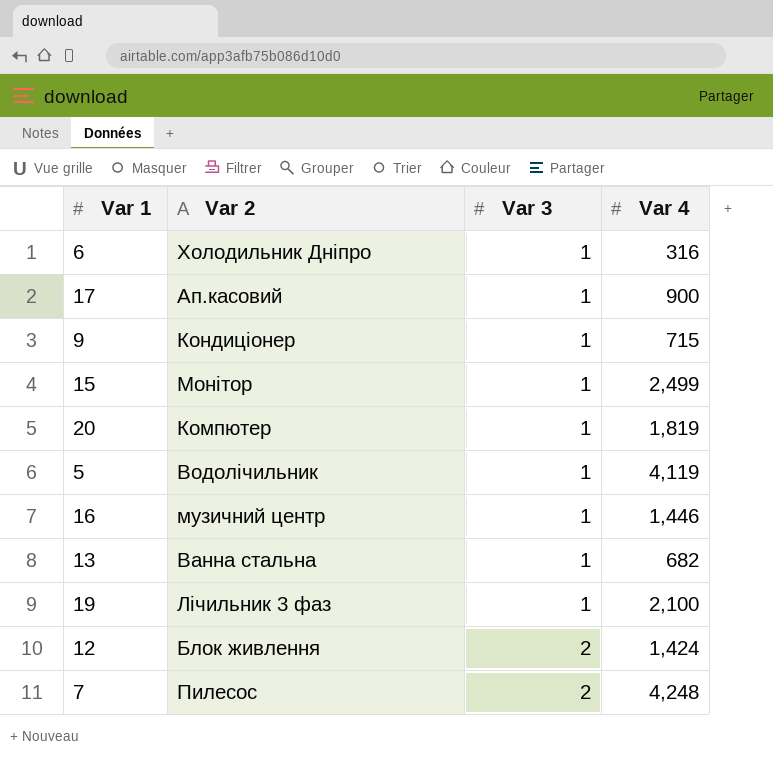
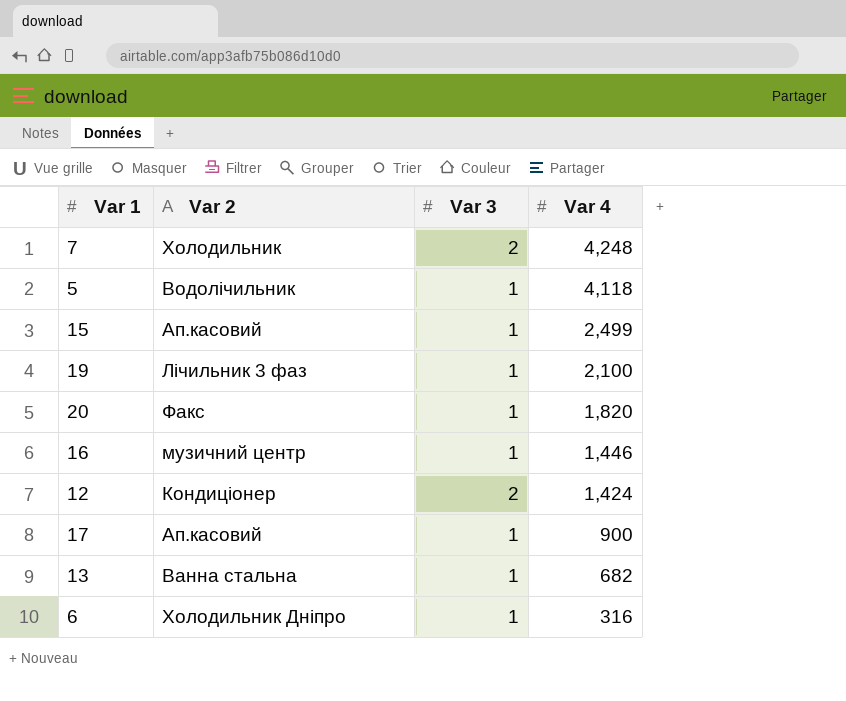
row order: Var 3 ascending -> Var 4 descending
row 9: Кондиціонер | 1 | 715 -> none
7 | Var 2: Пилесос -> Холодильник
5 | Var 4: 4,119 -> 4,118
15 | Var 2: Монітор -> Ап.касовий
20 | Var 2: Компютер -> Факс
20 | Var 4: 1,819 -> 1,820
12 | Var 2: Блок живлення -> Кондиціонер

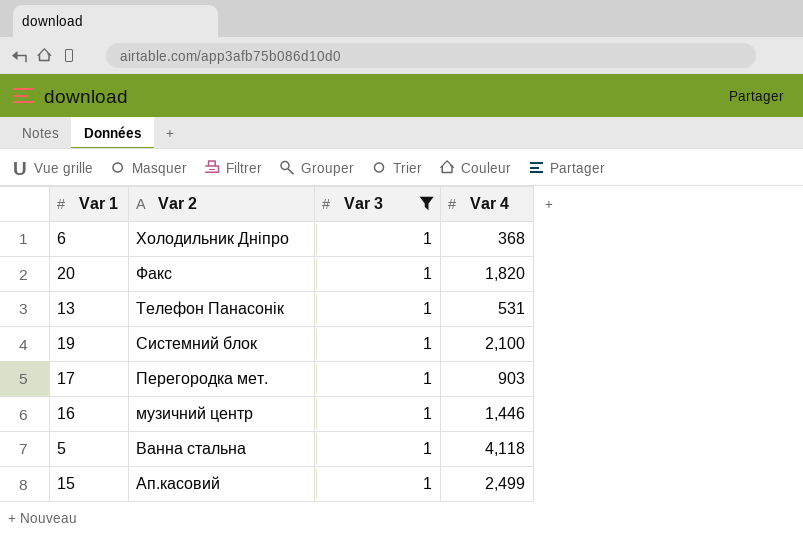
filter: none -> Var 3 = 1
row order: Var 4 descending -> Var 2 descending
6 | Var 4: 316 -> 368
13 | Var 2: Ванна стальна -> Телефон Панасонік
13 | Var 4: 682 -> 531
19 | Var 2: Лічильник 3 фаз -> Системний блок
17 | Var 2: Ап.касовий -> Перегородка мет.
17 | Var 4: 900 -> 903
5 | Var 2: Водолічильник -> Ванна стальна

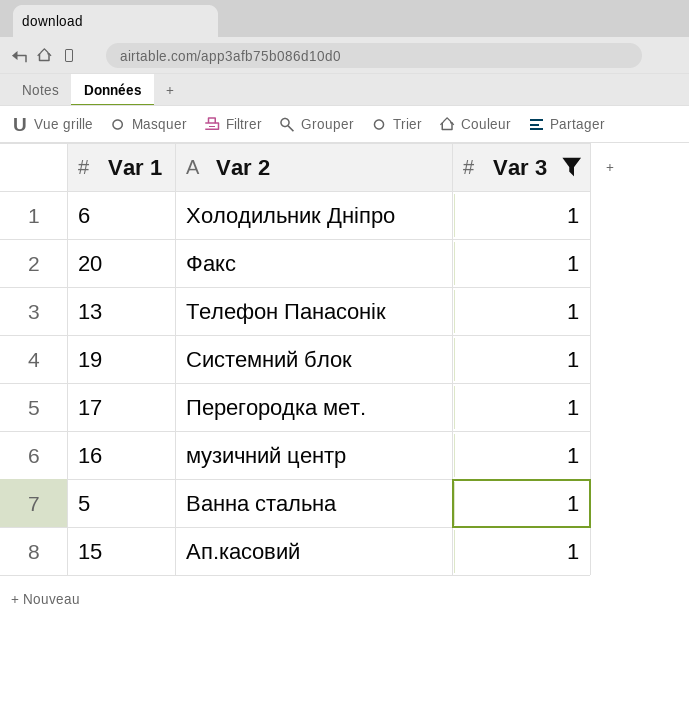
column Var 4 | position: 4 -> none

